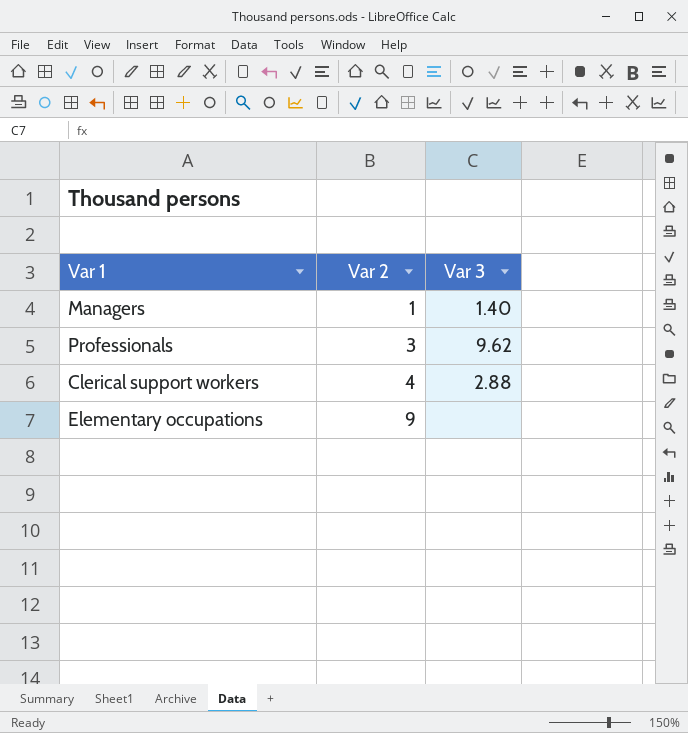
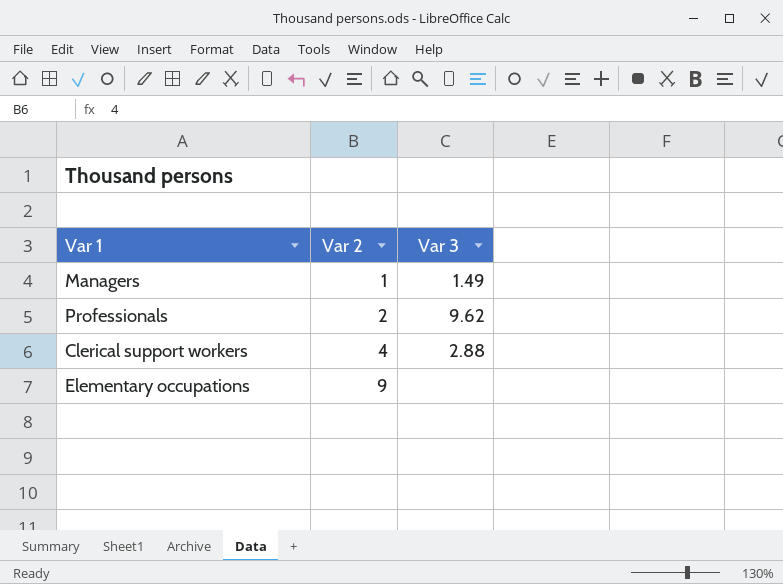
Managers | Var 3: 1.40 -> 1.49
Professionals | Var 2: 3 -> 2

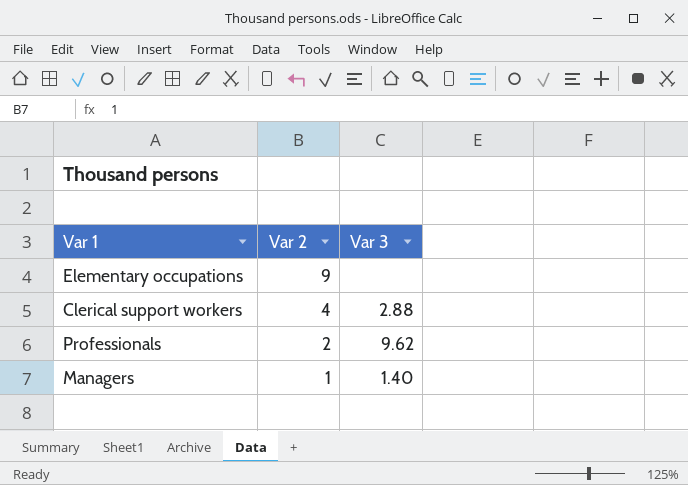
row order: Var 2 ascending -> Var 2 descending
Managers | Var 3: 1.49 -> 1.40

